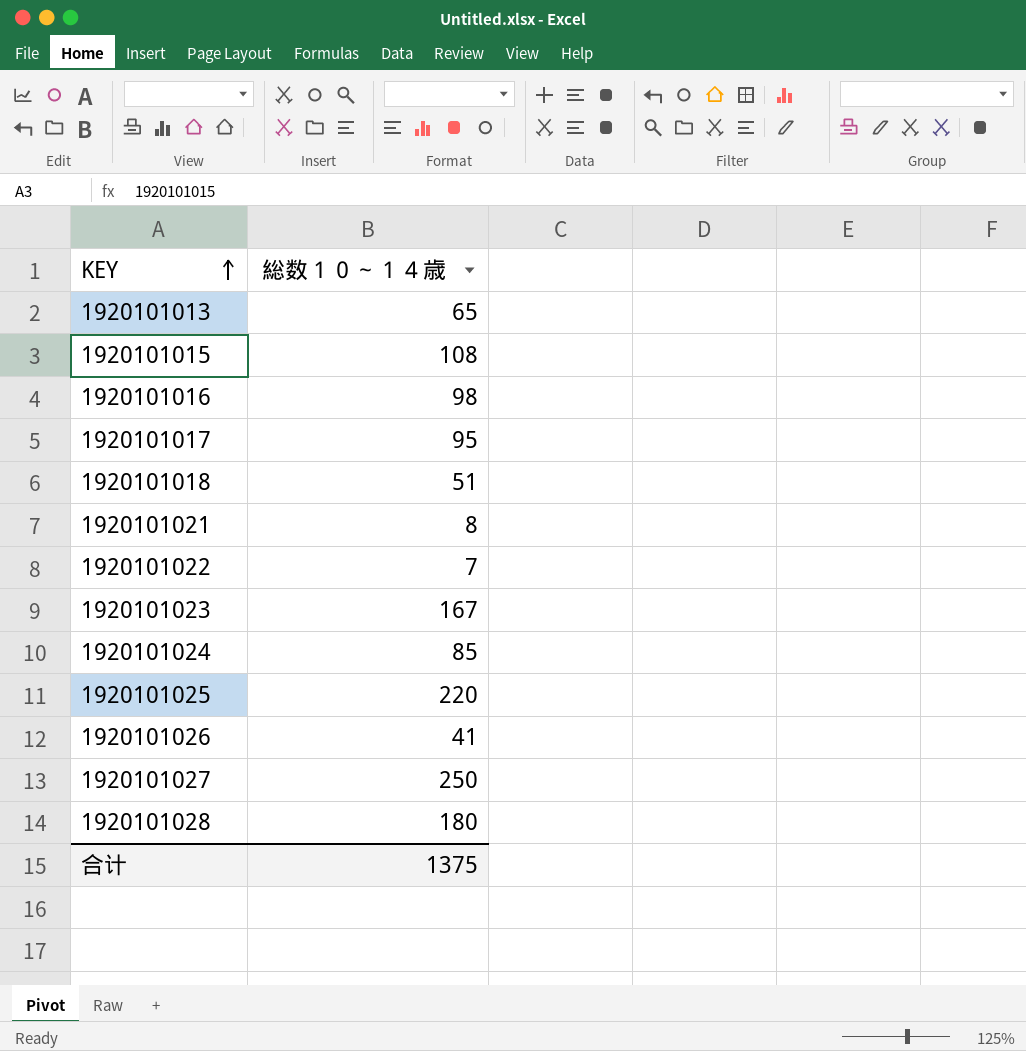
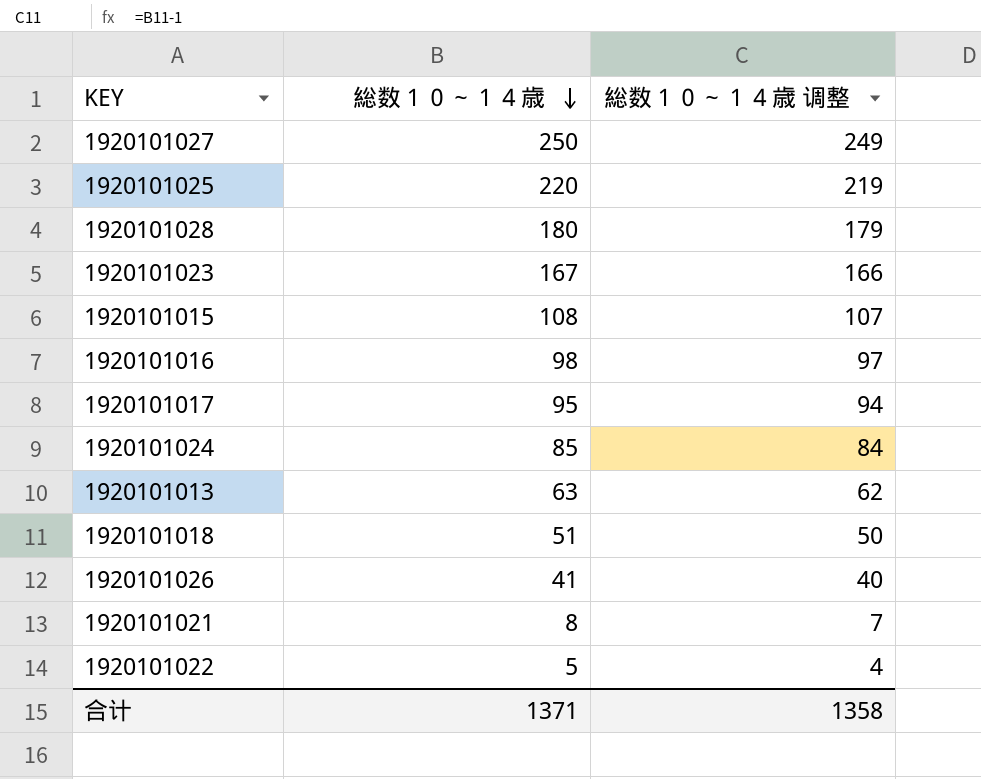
row order: KEY ascending -> 総数１０～１４歳 descending
column 総数１０～１４歳 调整 | formula: none -> [総数１０～１４歳] - 1
1920101013 | 総数１０～１４歳: 65 -> 63
1920101022 | 総数１０～１４歳: 7 -> 5
合计 | 総数１０～１４歳: 1375 -> 1371

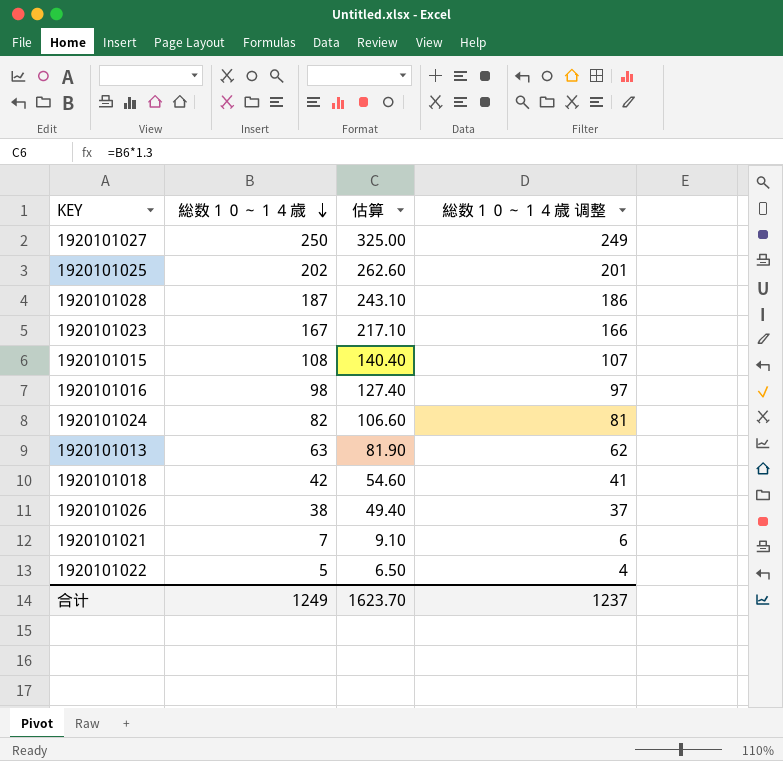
column 估算 | formula: none -> [総数１０～１４歳] * 1.3
row 1920101017: 95 | 94 -> none
1920101025 | 総数１０～１４歳: 220 -> 202
1920101025 | 総数１０～１４歳 调整: 219 -> 201
1920101028 | 総数１０～１４歳: 180 -> 187
1920101028 | 総数１０～１４歳 调整: 179 -> 186
1920101024 | 総数１０～１４歳: 85 -> 82
1920101024 | 総数１０～１４歳 调整: 84 -> 81
1920101018 | 総数１０～１４歳: 51 -> 42
1920101018 | 総数１０～１４歳 调整: 50 -> 41
1920101026 | 総数１０～１４歳: 41 -> 38
1920101026 | 総数１０～１４歳 调整: 40 -> 37
1920101021 | 総数１０～１４歳: 8 -> 7
1920101021 | 総数１０～１４歳 调整: 7 -> 6
合计 | 総数１０～１４歳: 1371 -> 1249
合计 | 総数１０～１４歳 调整: 1358 -> 1237

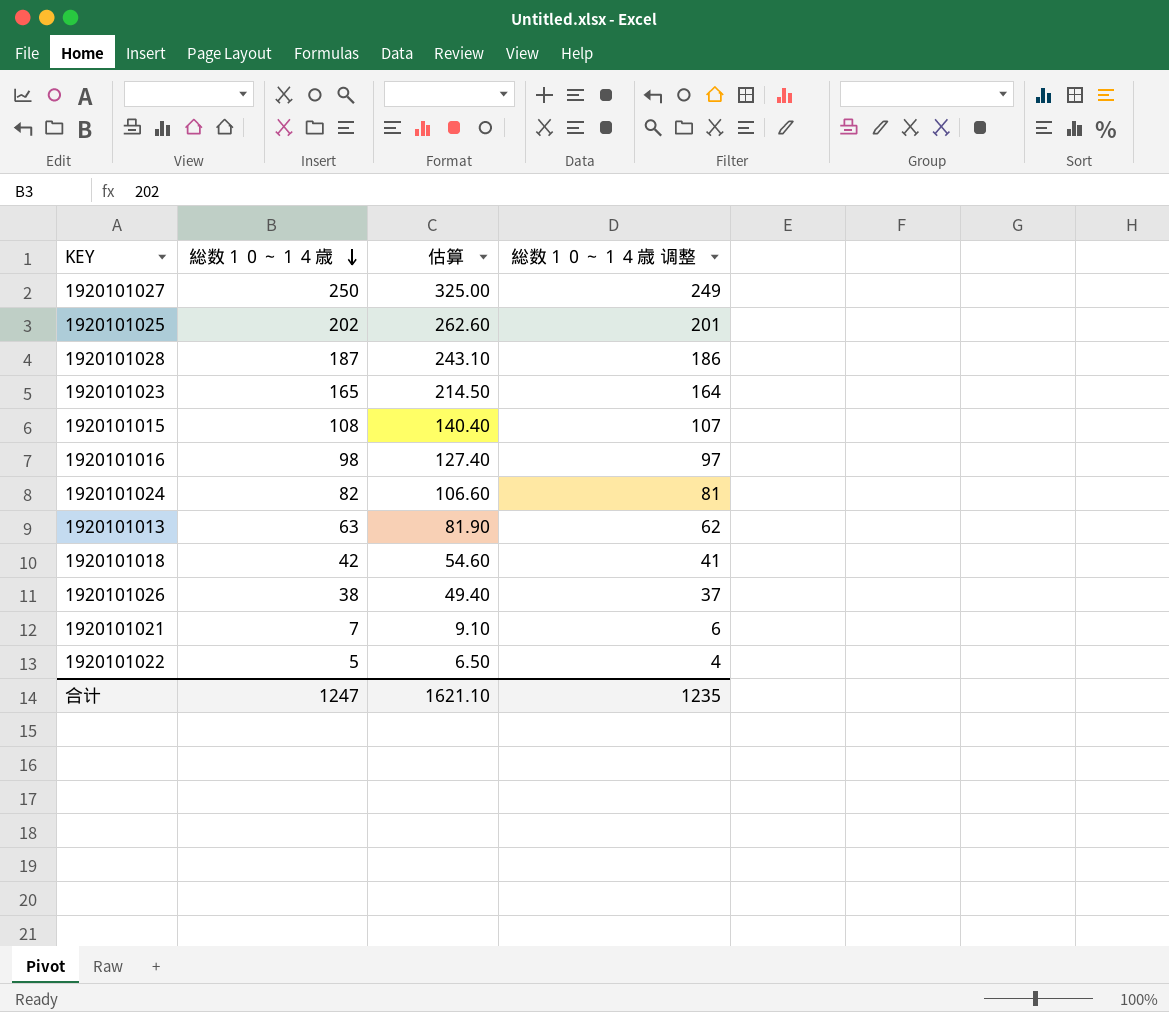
1920101023 | 総数１０～１４歳: 167 -> 165
1920101023 | 估算: 217.10 -> 214.50
1920101023 | 総数１０～１４歳 调整: 166 -> 164
合计 | 総数１０～１４歳: 1249 -> 1247
合计 | 估算: 1623.70 -> 1621.10
合计 | 総数１０～１４歳 调整: 1237 -> 1235

